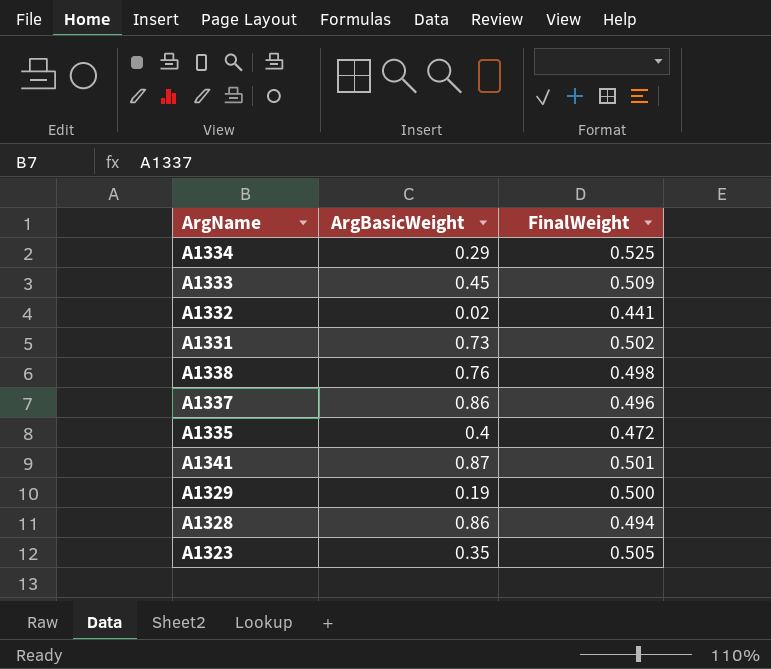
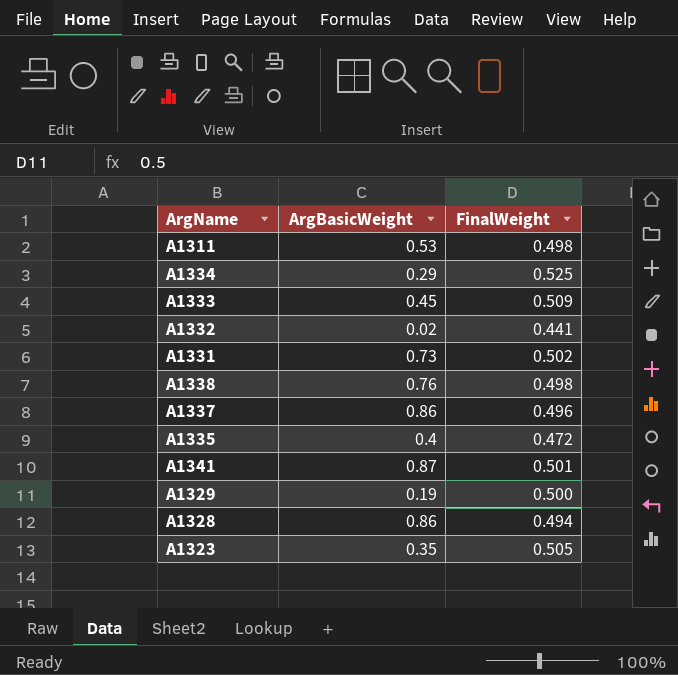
row A1311: none -> 0.53 | 0.498

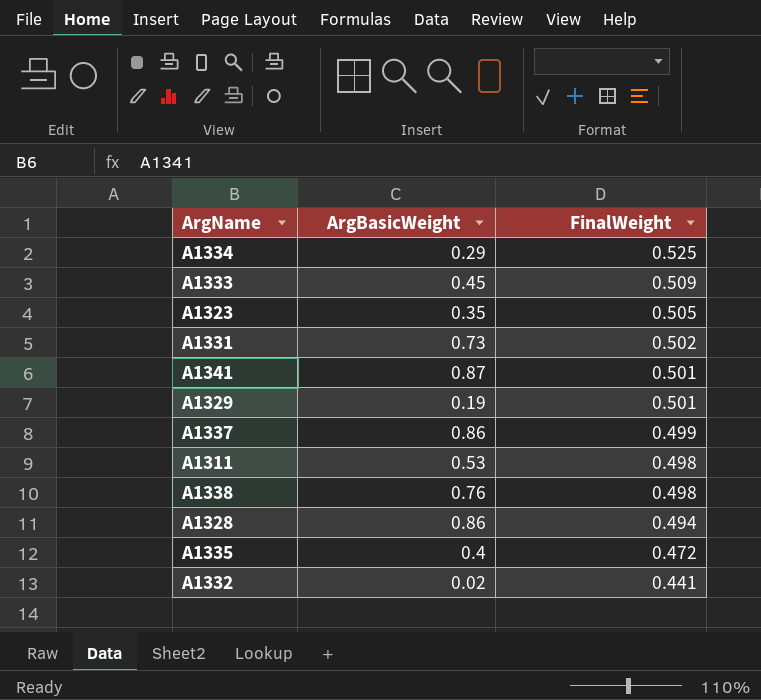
row order: none -> FinalWeight descending
A1329 | FinalWeight: 0.500 -> 0.501
A1337 | FinalWeight: 0.496 -> 0.499

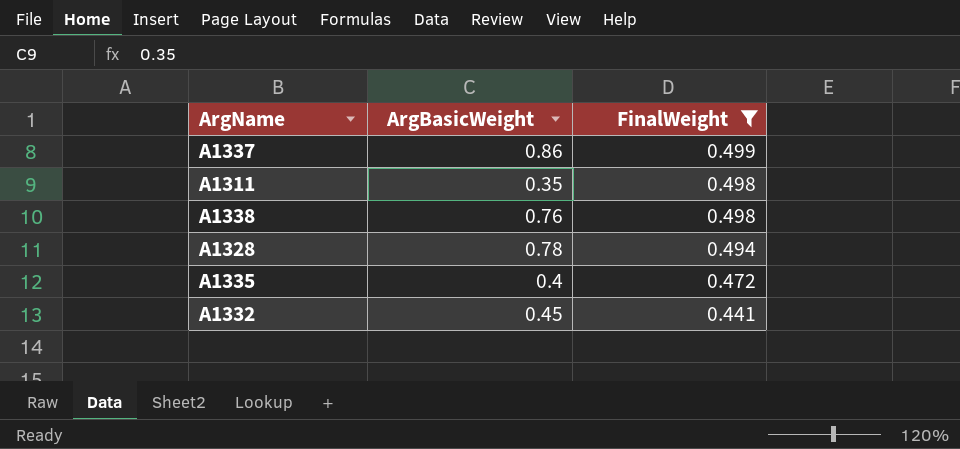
filter: none -> FinalWeight <= 0.499
A1311 | ArgBasicWeight: 0.53 -> 0.35
A1328 | ArgBasicWeight: 0.86 -> 0.78
A1332 | ArgBasicWeight: 0.02 -> 0.45

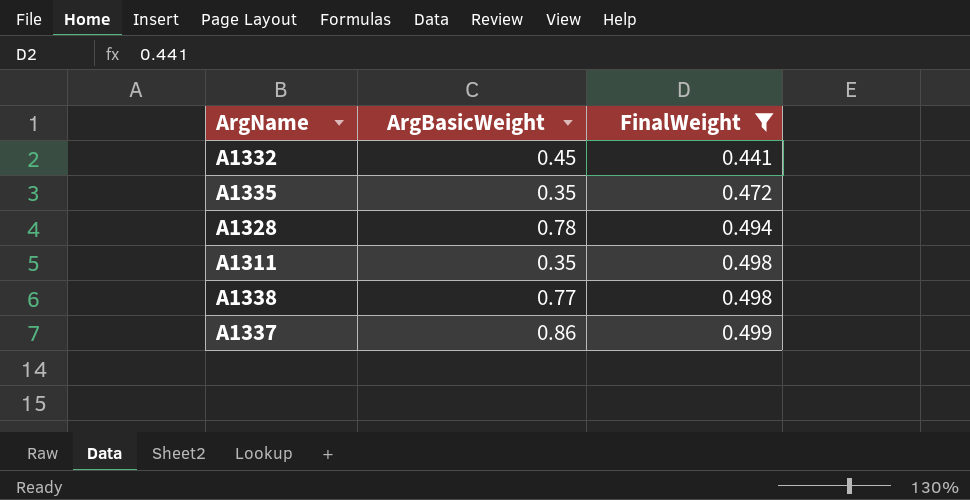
row order: FinalWeight descending -> FinalWeight ascending
A1335 | ArgBasicWeight: 0.4 -> 0.35
A1338 | ArgBasicWeight: 0.76 -> 0.77

